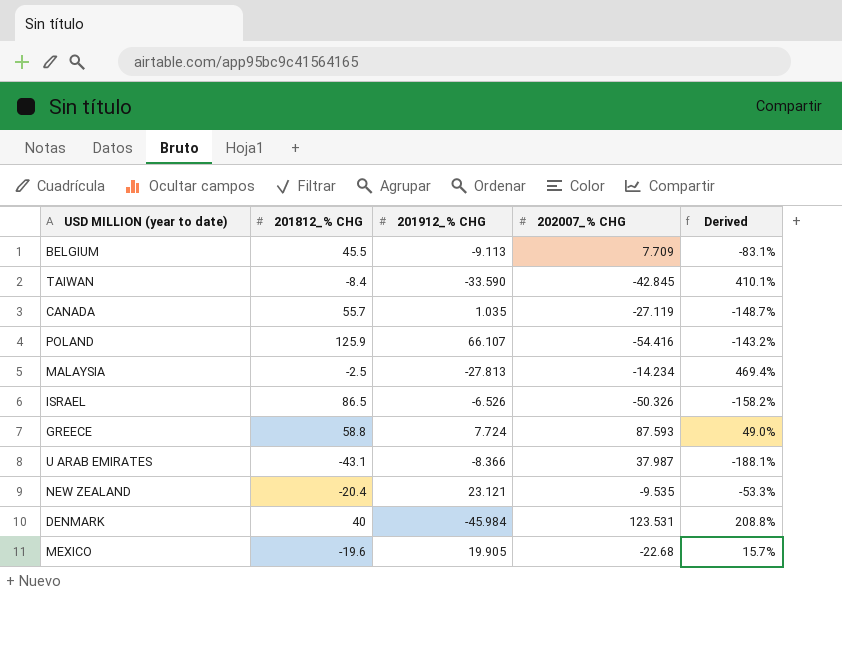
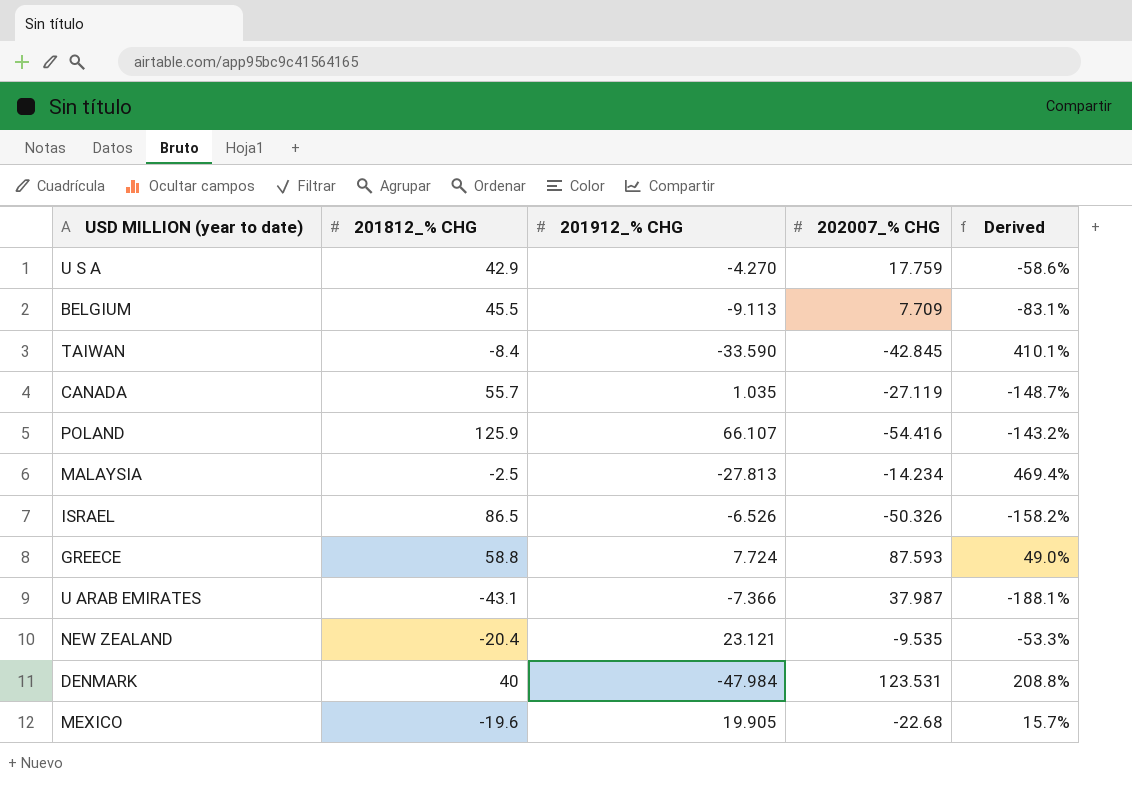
row U S A: none -> 42.9 | -4.270 | 17.759 | -58.6%
U ARAB EMIRATES | 201912_% CHG: -8.366 -> -7.366
DENMARK | 201912_% CHG: -45.984 -> -47.984

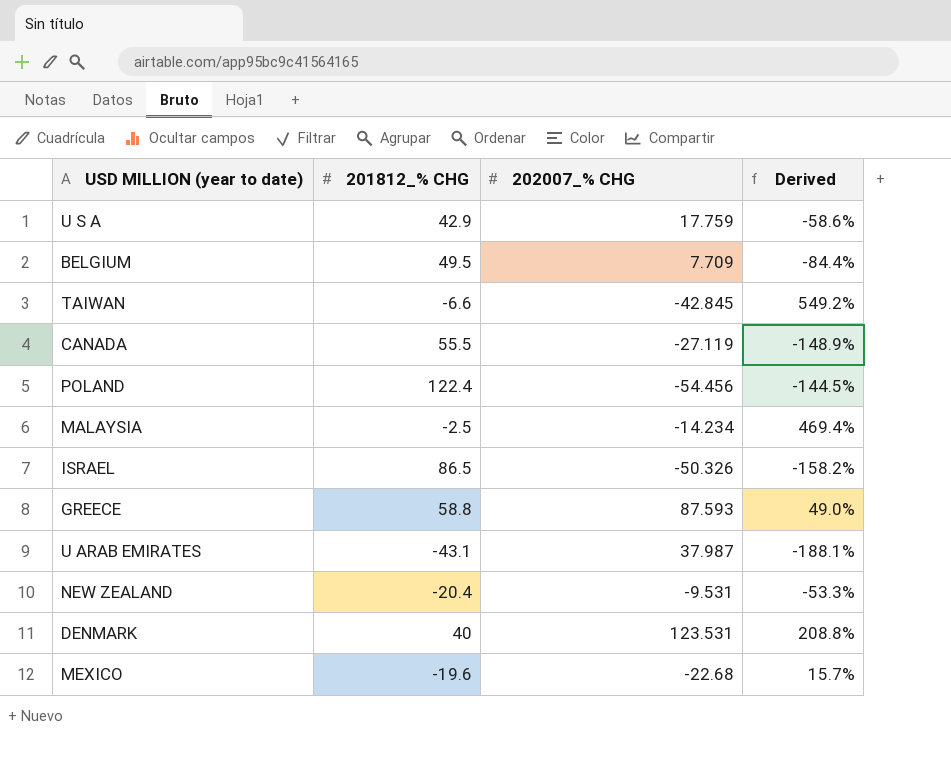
column 201912_% CHG | position: 3 -> none
BELGIUM | 201812_% CHG: 45.5 -> 49.5
BELGIUM | Derived: -83.1% -> -84.4%
TAIWAN | 201812_% CHG: -8.4 -> -6.6
TAIWAN | Derived: 410.1% -> 549.2%
CANADA | 201812_% CHG: 55.7 -> 55.5
CANADA | Derived: -148.7% -> -148.9%
POLAND | 201812_% CHG: 125.9 -> 122.4
POLAND | 202007_% CHG: -54.416 -> -54.456
POLAND | Derived: -143.2% -> -144.5%
NEW ZEALAND | 202007_% CHG: -9.535 -> -9.531

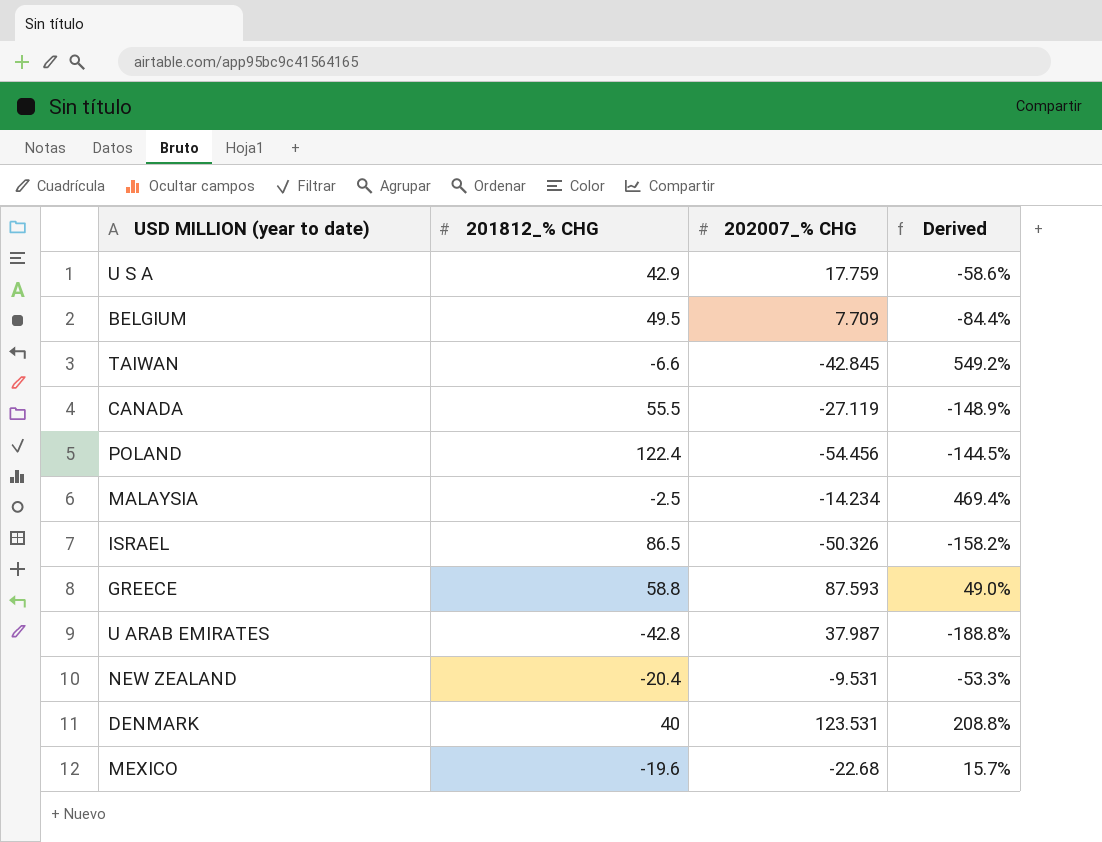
U ARAB EMIRATES | 201812_% CHG: -43.1 -> -42.8
U ARAB EMIRATES | Derived: -188.1% -> -188.8%

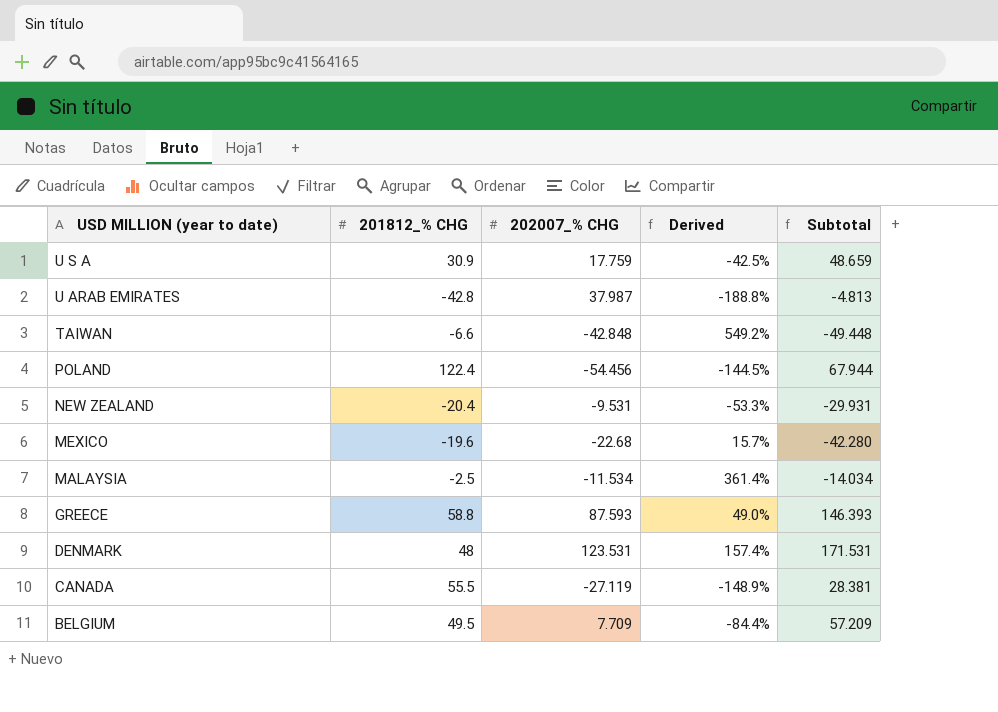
row order: none -> USD MILLION (year to date) descending
column Subtotal | formula: none -> [201812_% CHG] + [202007_% CHG]
row ISRAEL: 86.5 | -50.326 | -158.2% -> none
U S A | 201812_% CHG: 42.9 -> 30.9
U S A | Derived: -58.6% -> -42.5%
TAIWAN | 202007_% CHG: -42.845 -> -42.848
MALAYSIA | 202007_% CHG: -14.234 -> -11.534
MALAYSIA | Derived: 469.4% -> 361.4%
DENMARK | 201812_% CHG: 40 -> 48
DENMARK | Derived: 208.8% -> 157.4%

